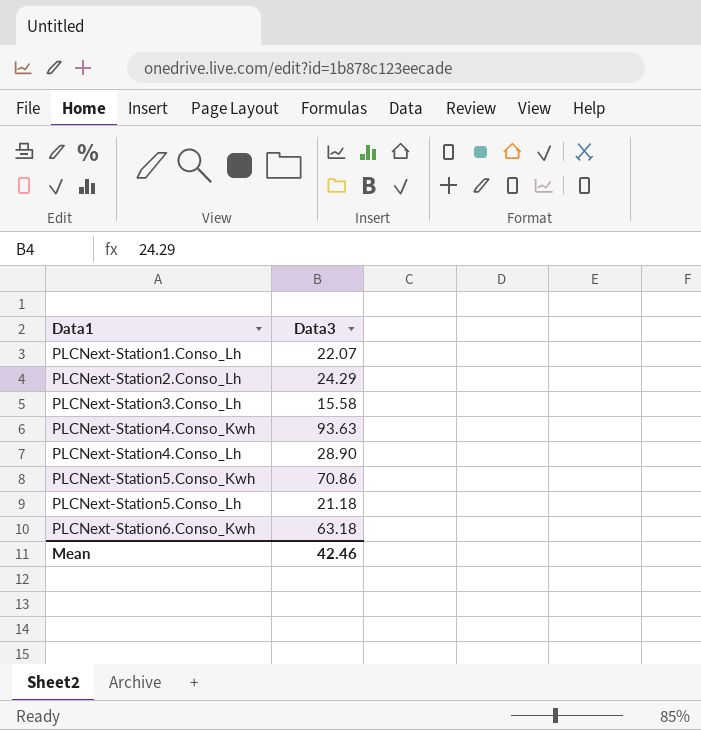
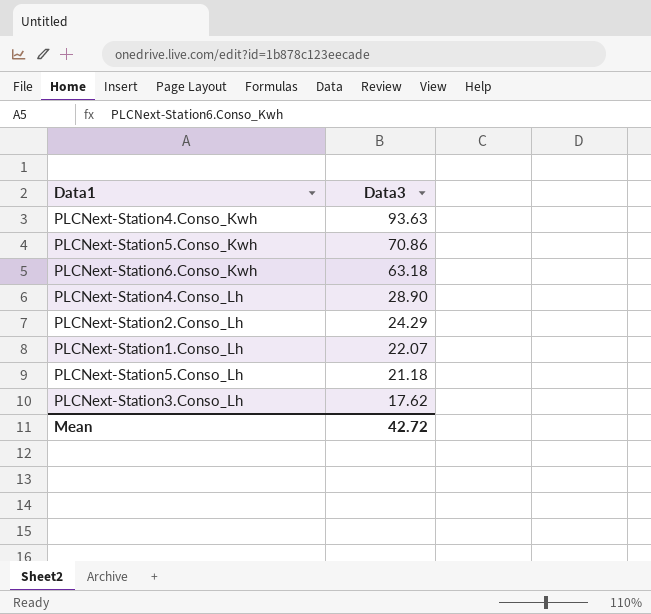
row order: Data1 ascending -> Data3 descending
PLCNext-Station3.Conso_Lh | Data3: 15.58 -> 17.62
Mean | Data3: 42.46 -> 42.72

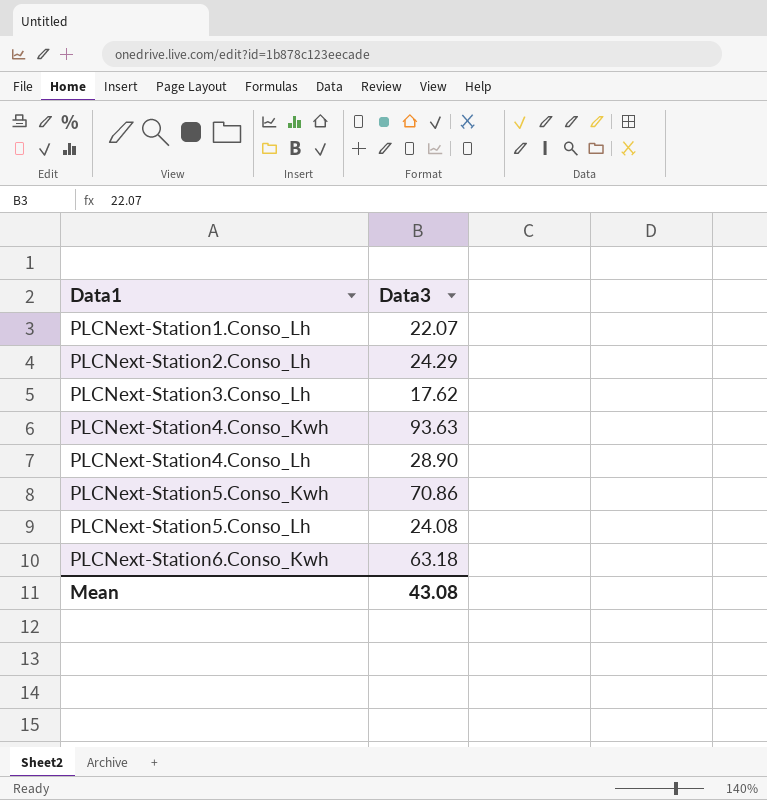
row order: Data3 descending -> Data1 ascending
PLCNext-Station5.Conso_Lh | Data3: 21.18 -> 24.08
Mean | Data3: 42.72 -> 43.08

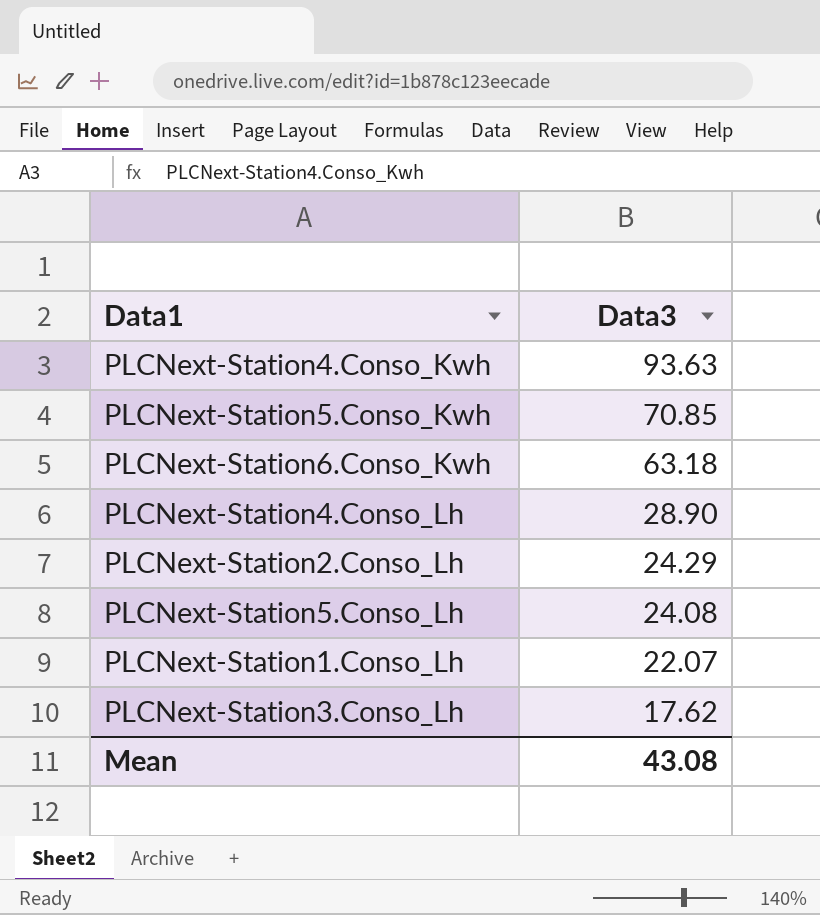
row order: Data1 ascending -> Data3 descending
PLCNext-Station5.Conso_Kwh | Data3: 70.86 -> 70.85

